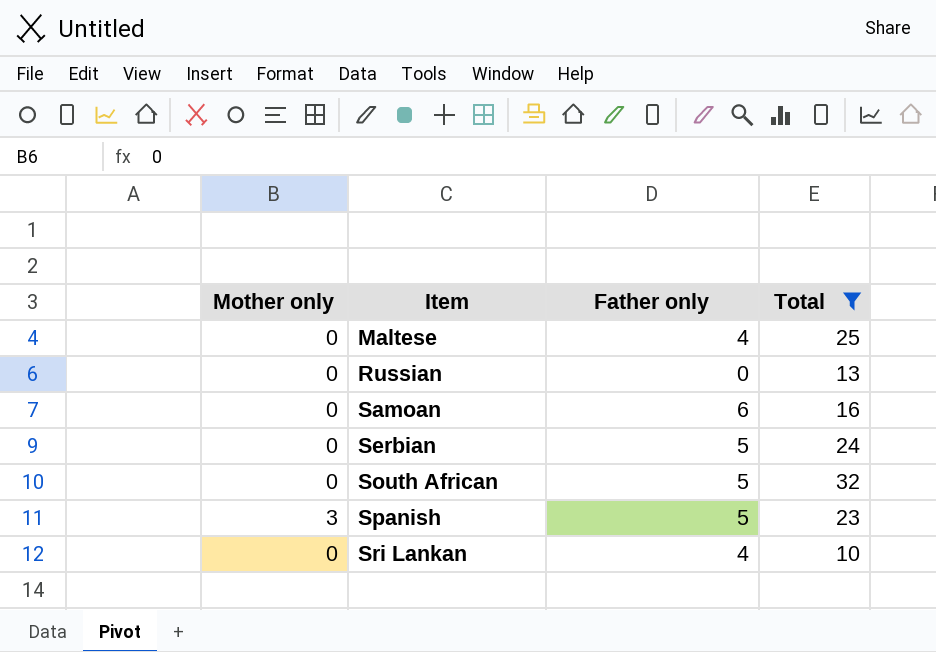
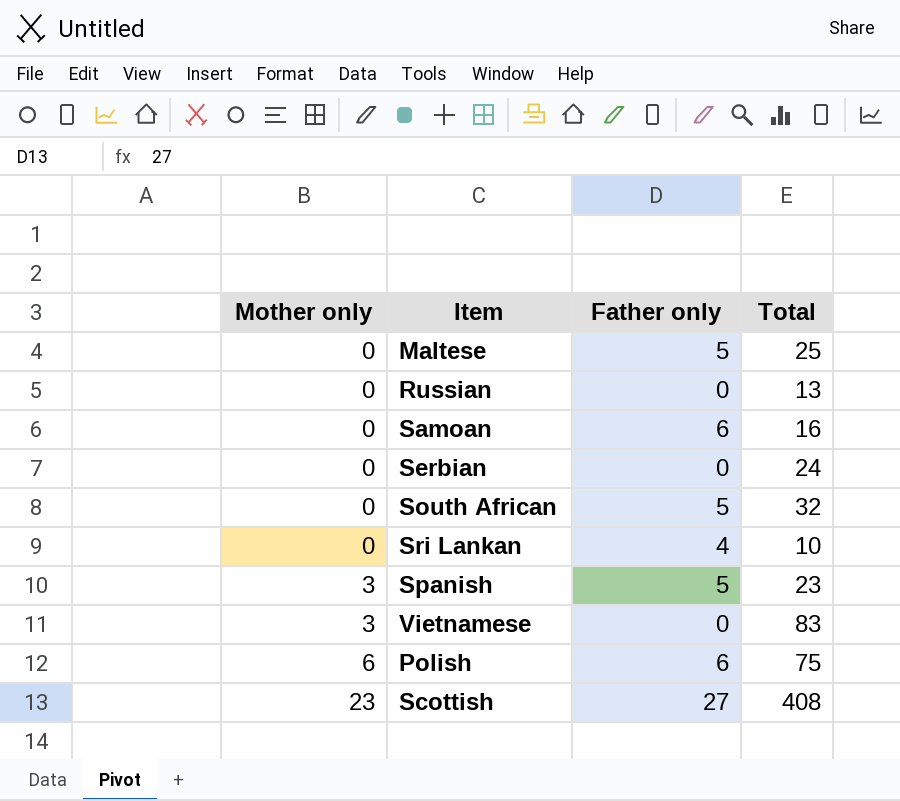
filter: Total <= 32 -> none
row order: Item ascending -> Mother only ascending
Maltese | Father only: 4 -> 5
Serbian | Father only: 5 -> 0

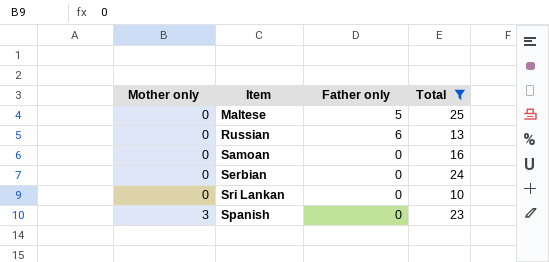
filter: none -> Total <= 25
Russian | Father only: 0 -> 6
Samoan | Father only: 6 -> 0
Sri Lankan | Father only: 4 -> 0
Spanish | Father only: 5 -> 0

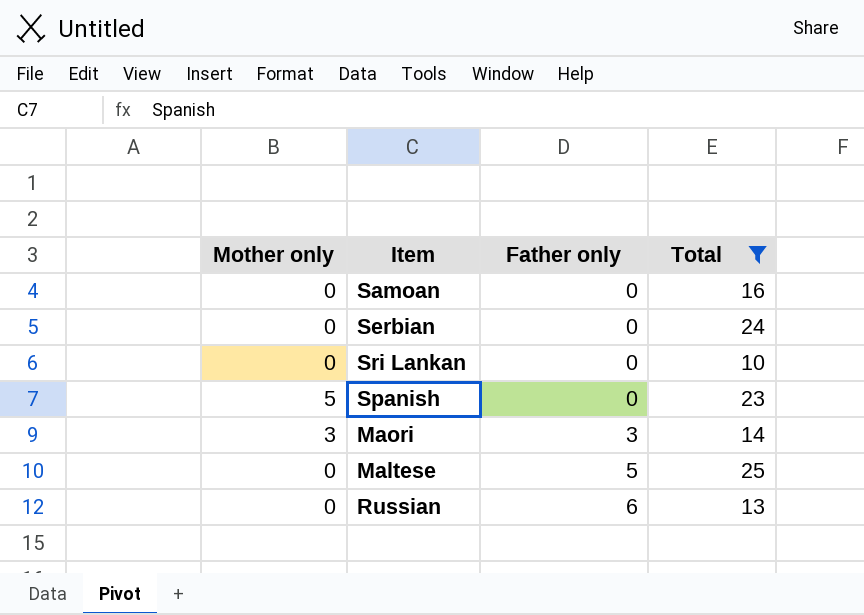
row order: Mother only ascending -> Father only ascending
Spanish | Mother only: 3 -> 5
row Maori: none -> 3 | 3 | 14

